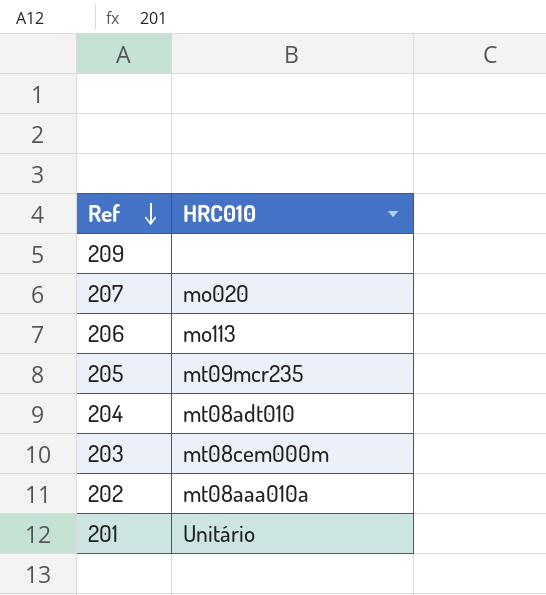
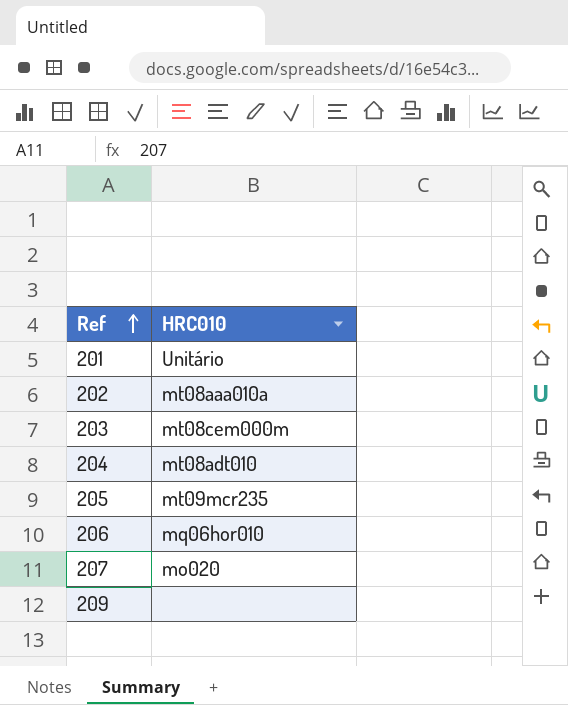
row order: Ref descending -> Ref ascending
206 | HRC010: mo113 -> mq06hor010

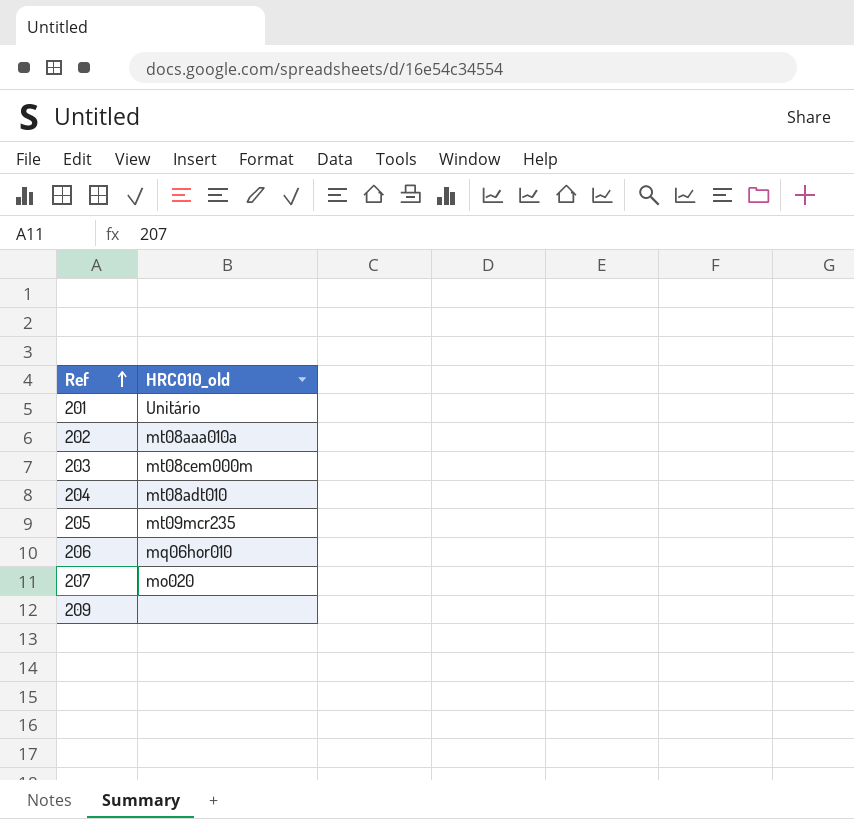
column name: HRC010 -> HRC010_old

